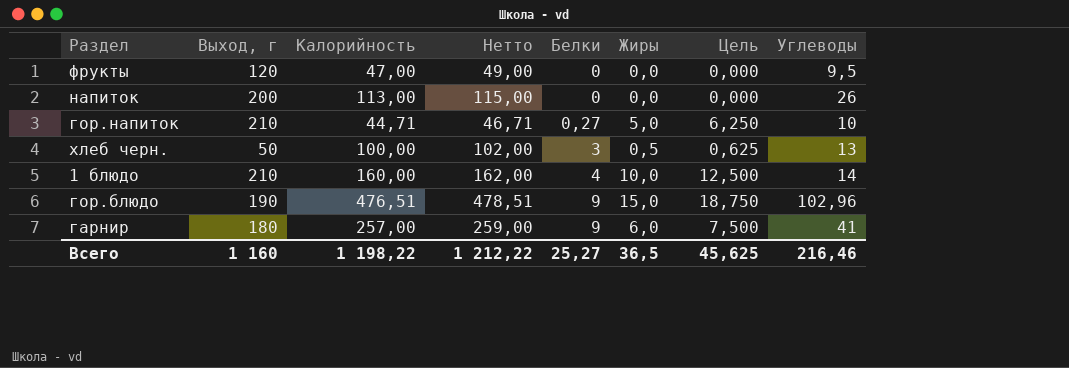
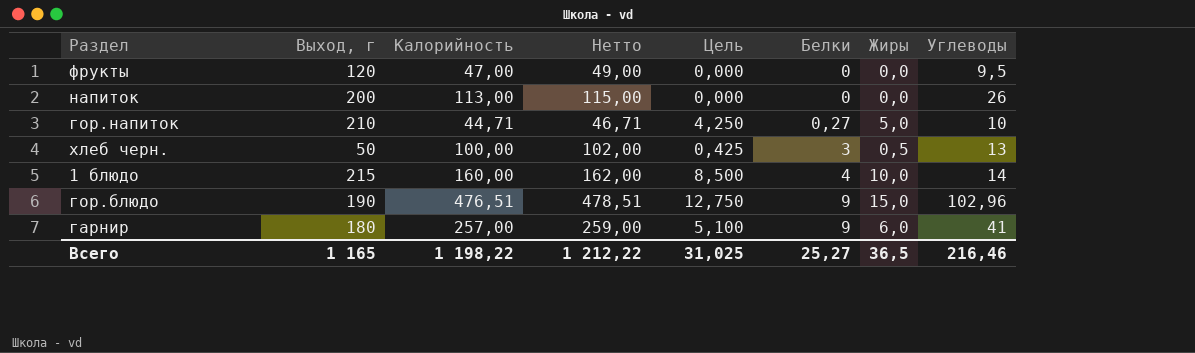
column Цель | formula: [Жиры] * 1,25 -> [Жиры] * 0,85
column Цель | position: 7 -> 5
1 блюдо | Выход, г: 210 -> 215
Всего | Выход, г: 1 160 -> 1 165
Всего | Цель: 45,625 -> 31,025

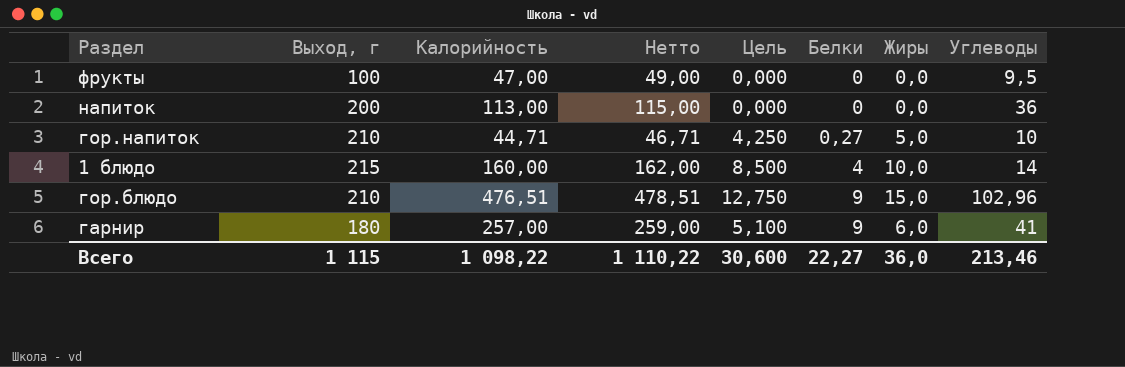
row хлеб черн.: 50 | 100,00 | 102,00 | 0,425 | 3 | 0,5 | 13 -> none
фрукты | Выход, г: 120 -> 100
напиток | Углеводы: 26 -> 36
гор.блюдо | Выход, г: 190 -> 210
Всего | Выход, г: 1 165 -> 1 115
Всего | Калорийность: 1 198,22 -> 1 098,22
Всего | Нетто: 1 212,22 -> 1 110,22
Всего | Цель: 31,025 -> 30,600
Всего | Белки: 25,27 -> 22,27
Всего | Жиры: 36,5 -> 36,0
Всего | Углеводы: 216,46 -> 213,46

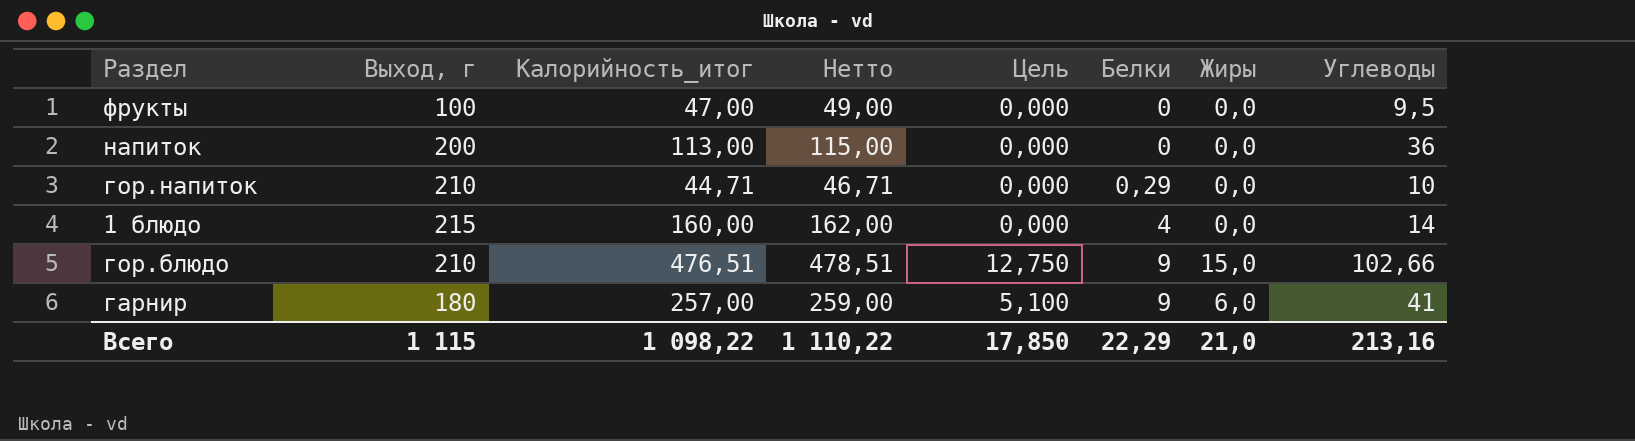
column name: Калорийность -> Калорийность_итог
гор.напиток | Цель: 4,250 -> 0,000
гор.напиток | Белки: 0,27 -> 0,29
гор.напиток | Жиры: 5,0 -> 0,0
1 блюдо | Цель: 8,500 -> 0,000
1 блюдо | Жиры: 10,0 -> 0,0
гор.блюдо | Углеводы: 102,96 -> 102,66
Всего | Цель: 30,600 -> 17,850
Всего | Белки: 22,27 -> 22,29
Всего | Жиры: 36,0 -> 21,0
Всего | Углеводы: 213,46 -> 213,16

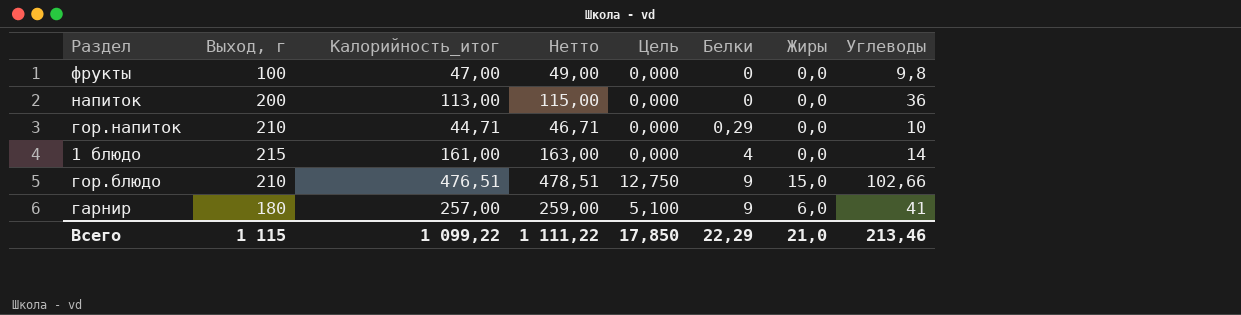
фрукты | Углеводы: 9,5 -> 9,8
1 блюдо | Калорийность_итог: 160,00 -> 161,00
1 блюдо | Нетто: 162,00 -> 163,00
Всего | Калорийность_итог: 1 098,22 -> 1 099,22
Всего | Нетто: 1 110,22 -> 1 111,22
Всего | Углеводы: 213,16 -> 213,46

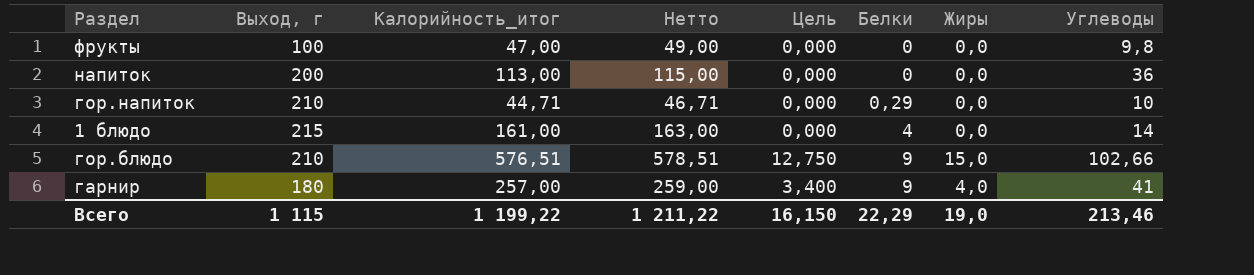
гор.блюдо | Калорийность_итог: 476,51 -> 576,51
гор.блюдо | Нетто: 478,51 -> 578,51
гарнир | Цель: 5,100 -> 3,400
гарнир | Жиры: 6,0 -> 4,0
Всего | Калорийность_итог: 1 099,22 -> 1 199,22
Всего | Нетто: 1 111,22 -> 1 211,22
Всего | Цель: 17,850 -> 16,150
Всего | Жиры: 21,0 -> 19,0

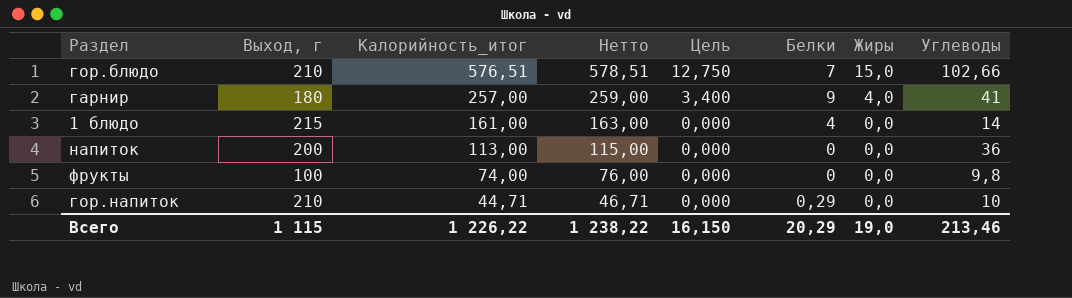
row order: Белки ascending -> Калорийность_итог descending
гор.блюдо | Белки: 9 -> 7
фрукты | Калорийность_итог: 47,00 -> 74,00
фрукты | Нетто: 49,00 -> 76,00
Всего | Калорийность_итог: 1 199,22 -> 1 226,22
Всего | Нетто: 1 211,22 -> 1 238,22
Всего | Белки: 22,29 -> 20,29

